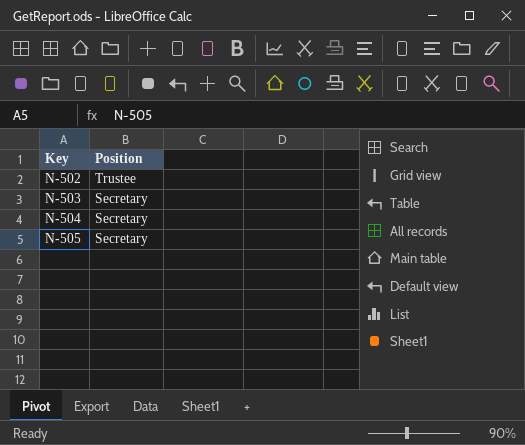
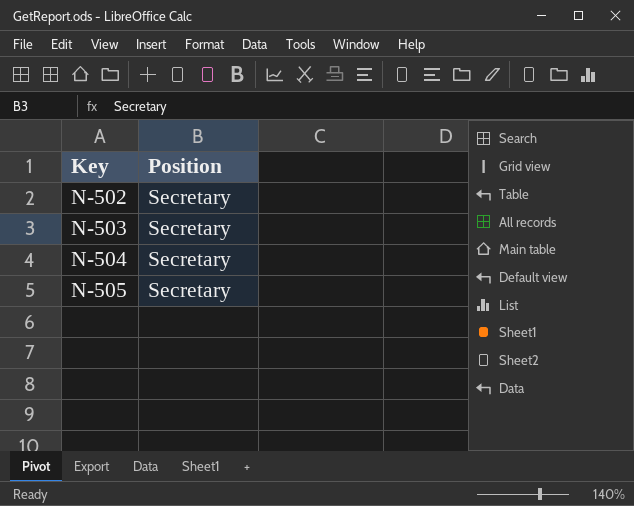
N-502 | Position: Trustee -> Secretary

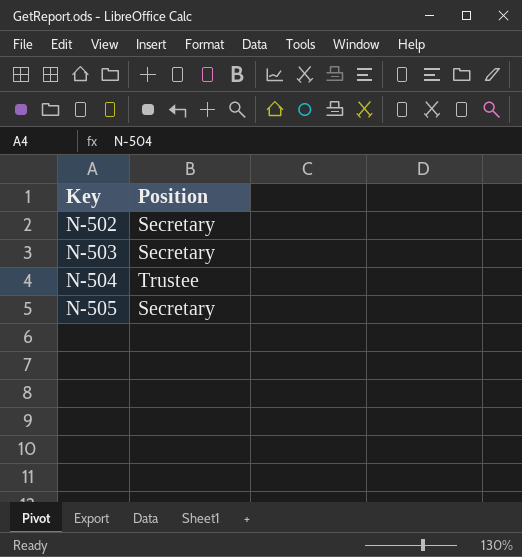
N-504 | Position: Secretary -> Trustee

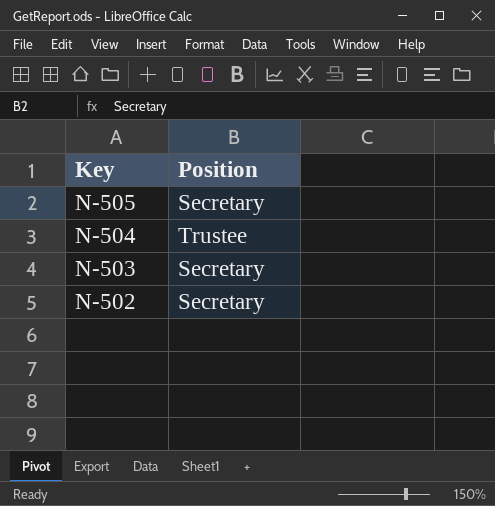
row order: Key ascending -> Key descending

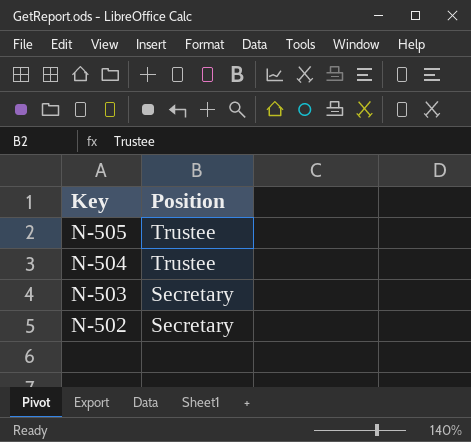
N-505 | Position: Secretary -> Trustee

